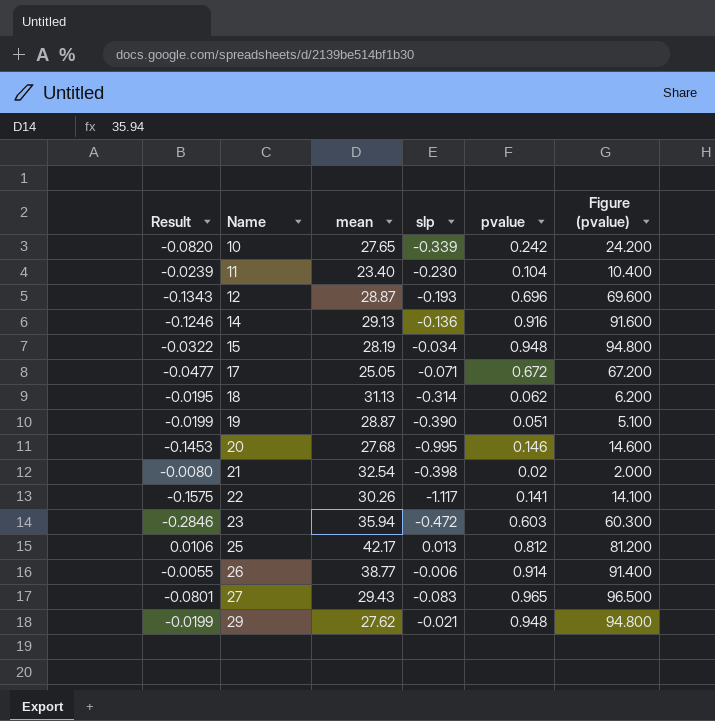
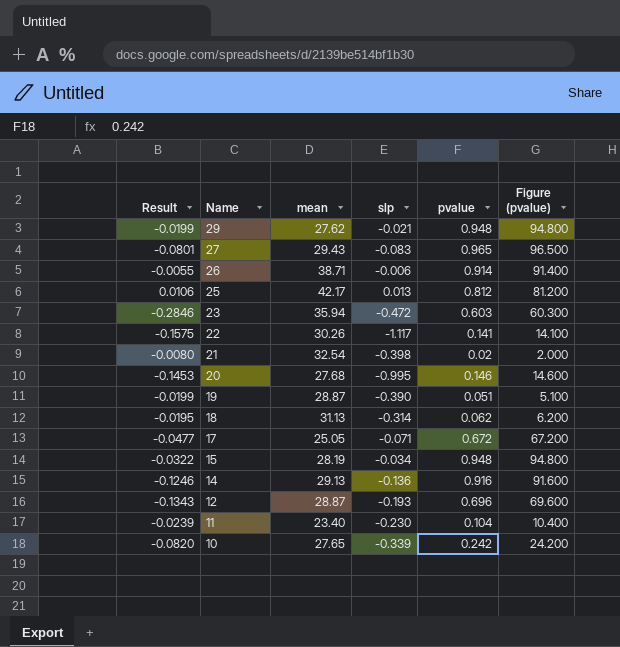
row order: Name ascending -> Name descending
26 | mean: 38.77 -> 38.71

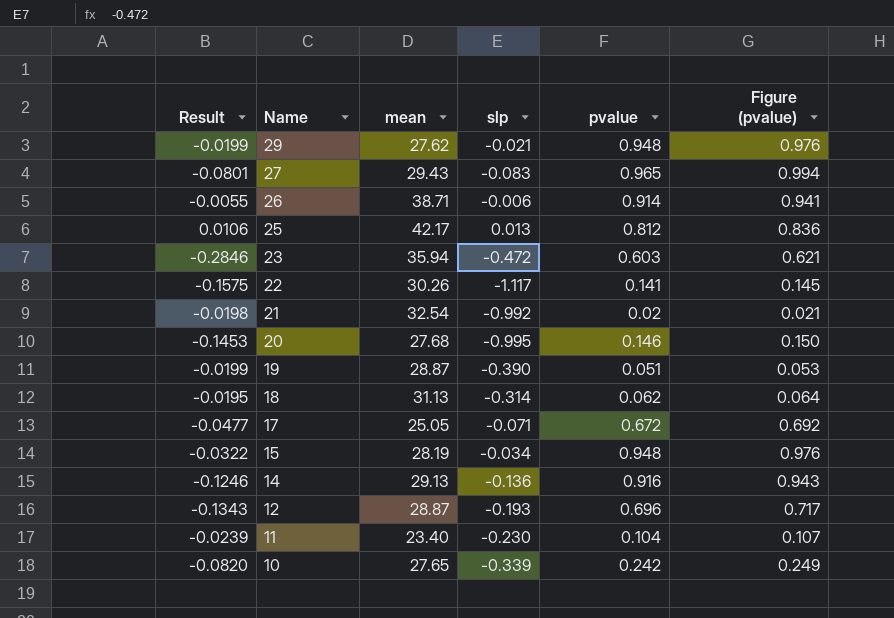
column Figure (pvalue) | formula: [pvalue] * 100 -> [pvalue] * 1.03
21 | Result: -0.0080 -> -0.0198
21 | slp: -0.398 -> -0.992

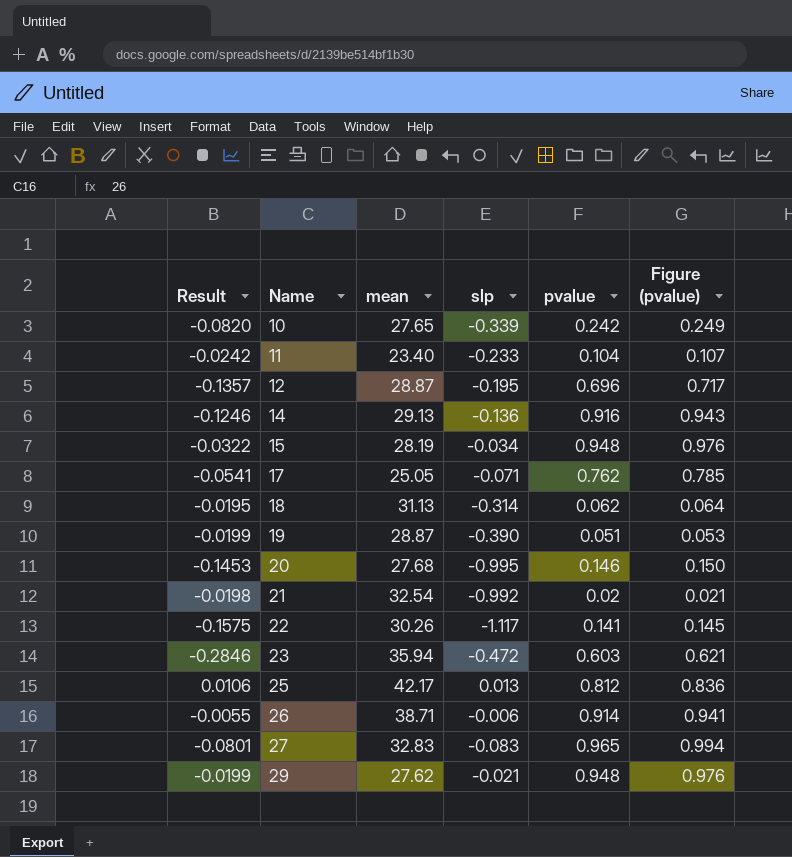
row order: Name descending -> Name ascending
11 | Result: -0.0239 -> -0.0242
11 | slp: -0.230 -> -0.233
12 | Result: -0.1343 -> -0.1357
12 | slp: -0.193 -> -0.195
17 | Result: -0.0477 -> -0.0541
17 | pvalue: 0.672 -> 0.762
17 | Figure (pvalue): 0.692 -> 0.785
27 | mean: 29.43 -> 32.83

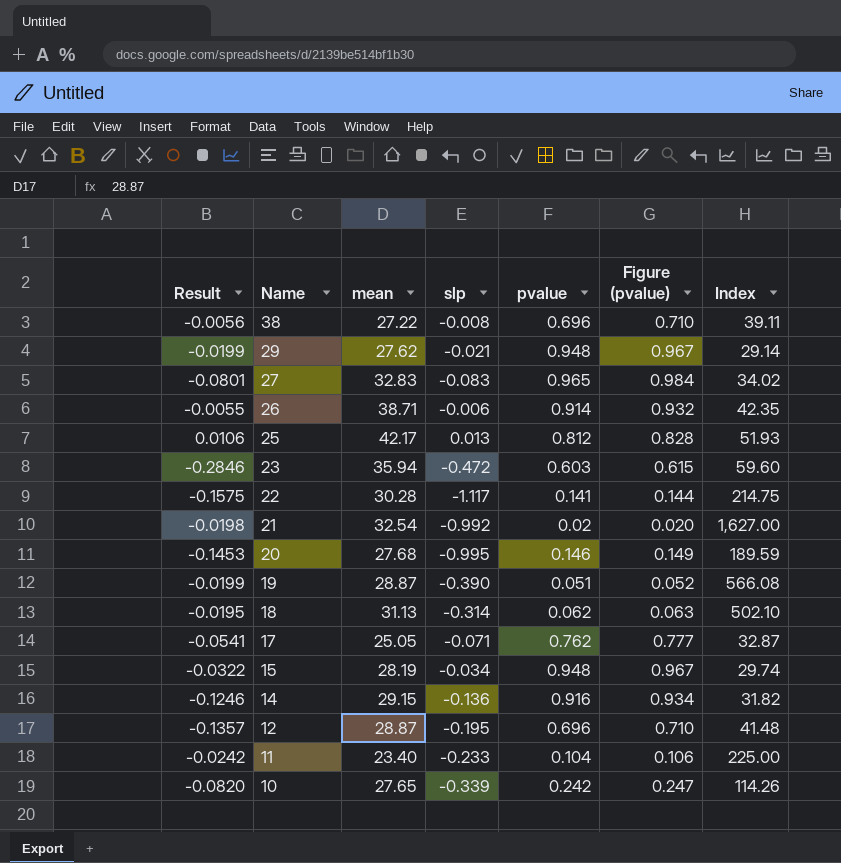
row order: Name ascending -> Name descending
column Figure (pvalue) | formula: [pvalue] * 1.03 -> [pvalue] * 1.02
column Index | formula: none -> [mean] / [pvalue]
row 38: none -> -0.0056 | 27.22 | -0.008 | 0.696 | 0.710 | 39.11
22 | mean: 30.26 -> 30.28
14 | mean: 29.13 -> 29.15

